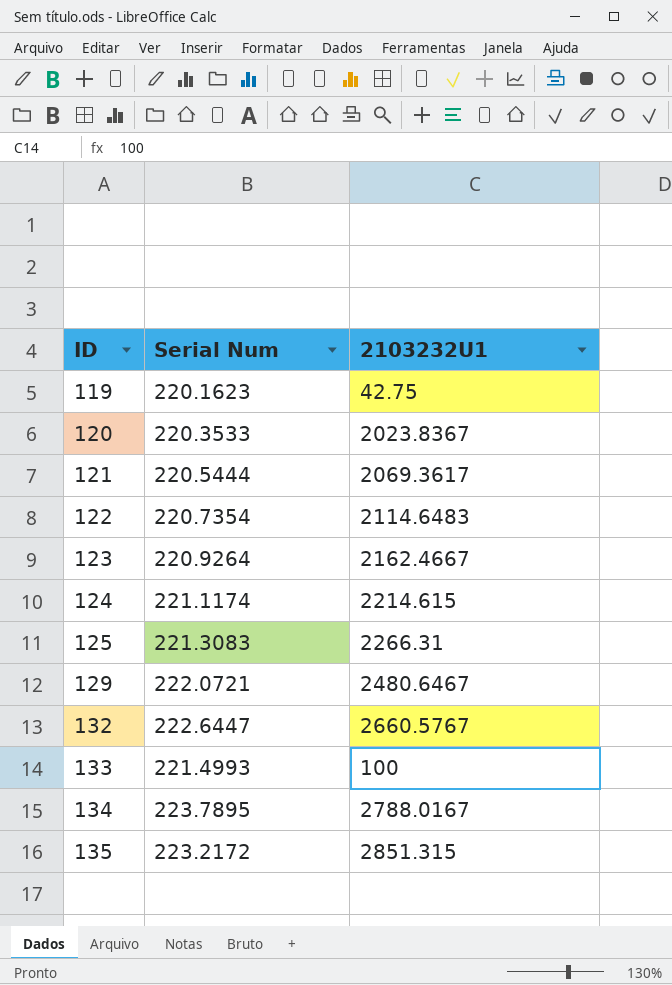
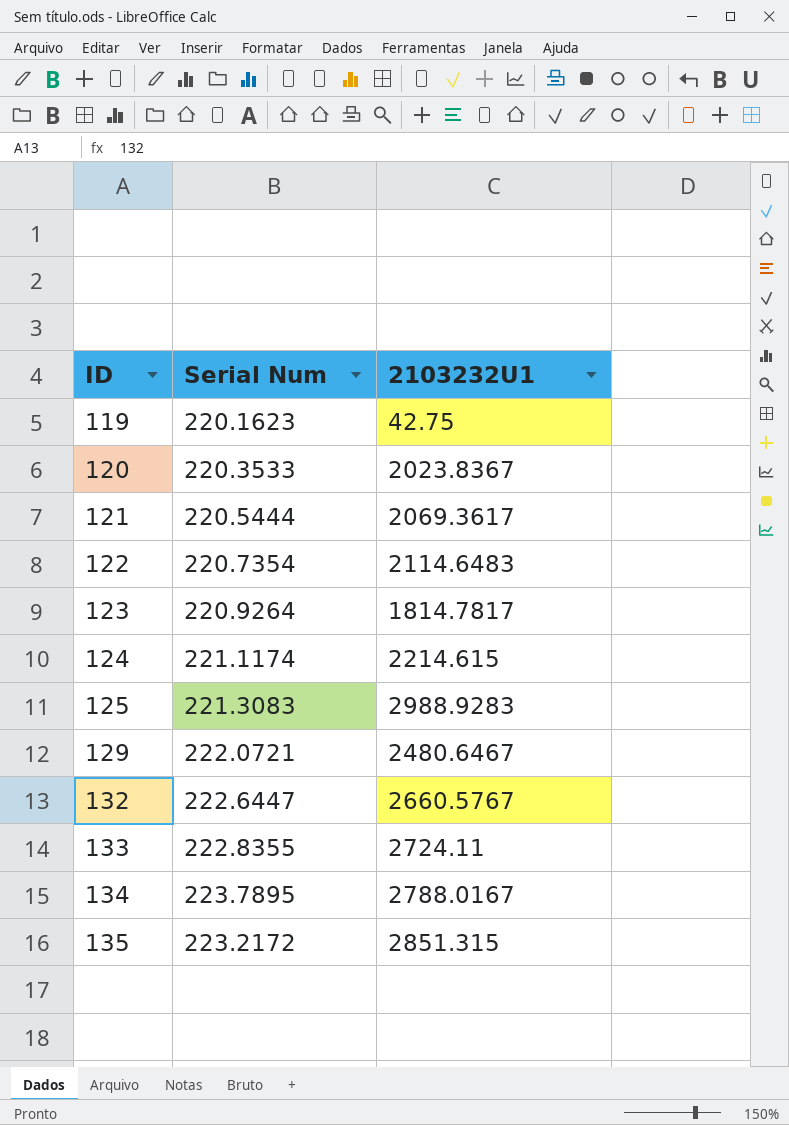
123 | 2103232U1: 2162.4667 -> 1814.7817
125 | 2103232U1: 2266.31 -> 2988.9283
133 | Serial Num: 221.4993 -> 222.8355
133 | 2103232U1: 100 -> 2724.11

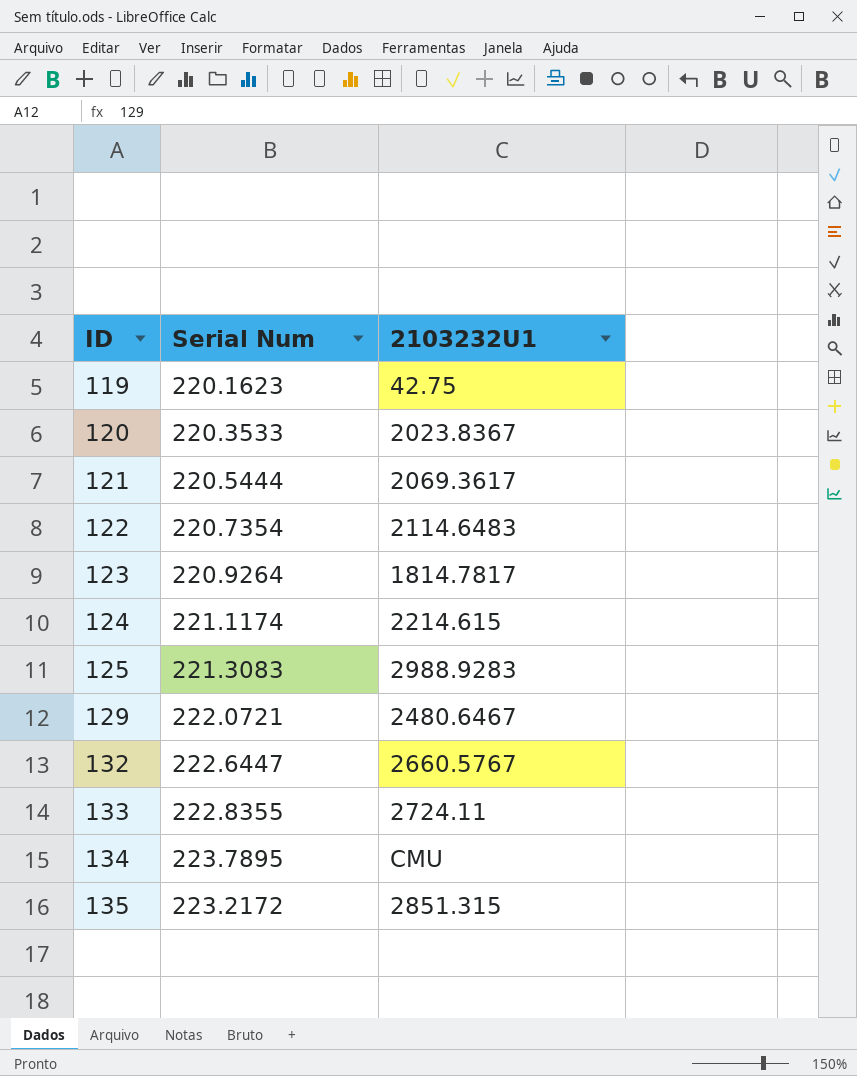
134 | 2103232U1: 2788.0167 -> CMU

